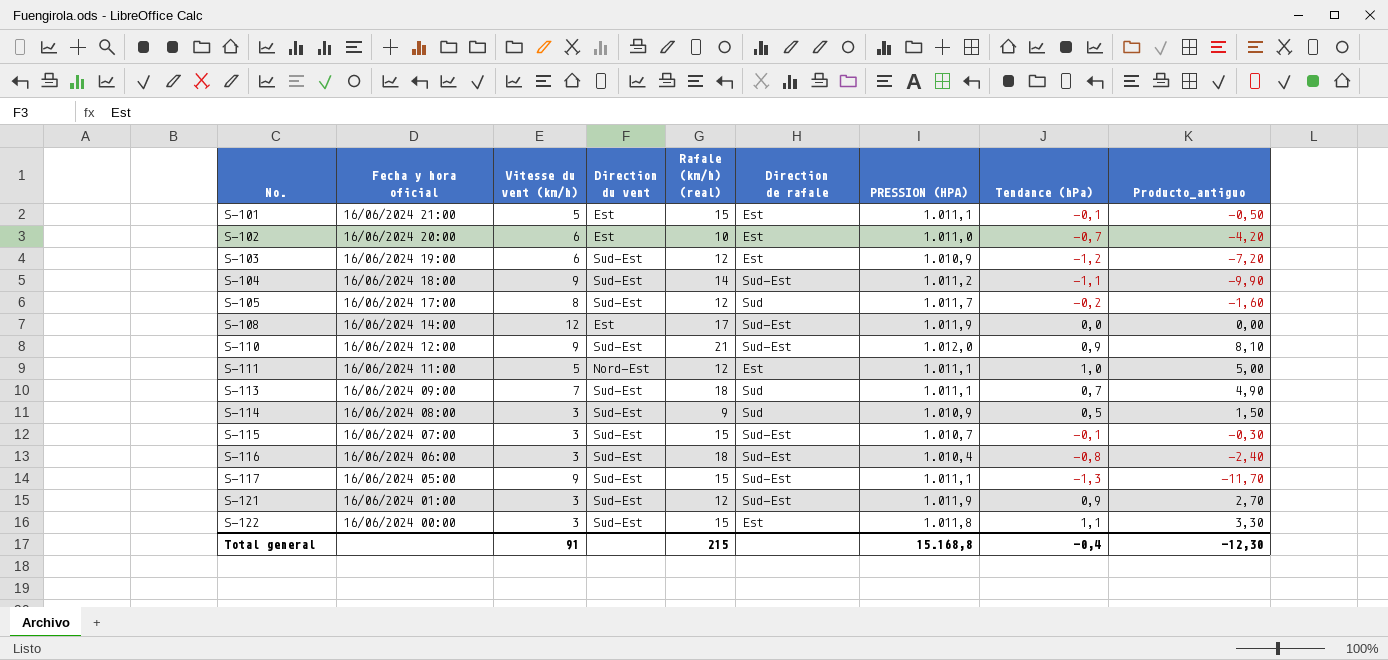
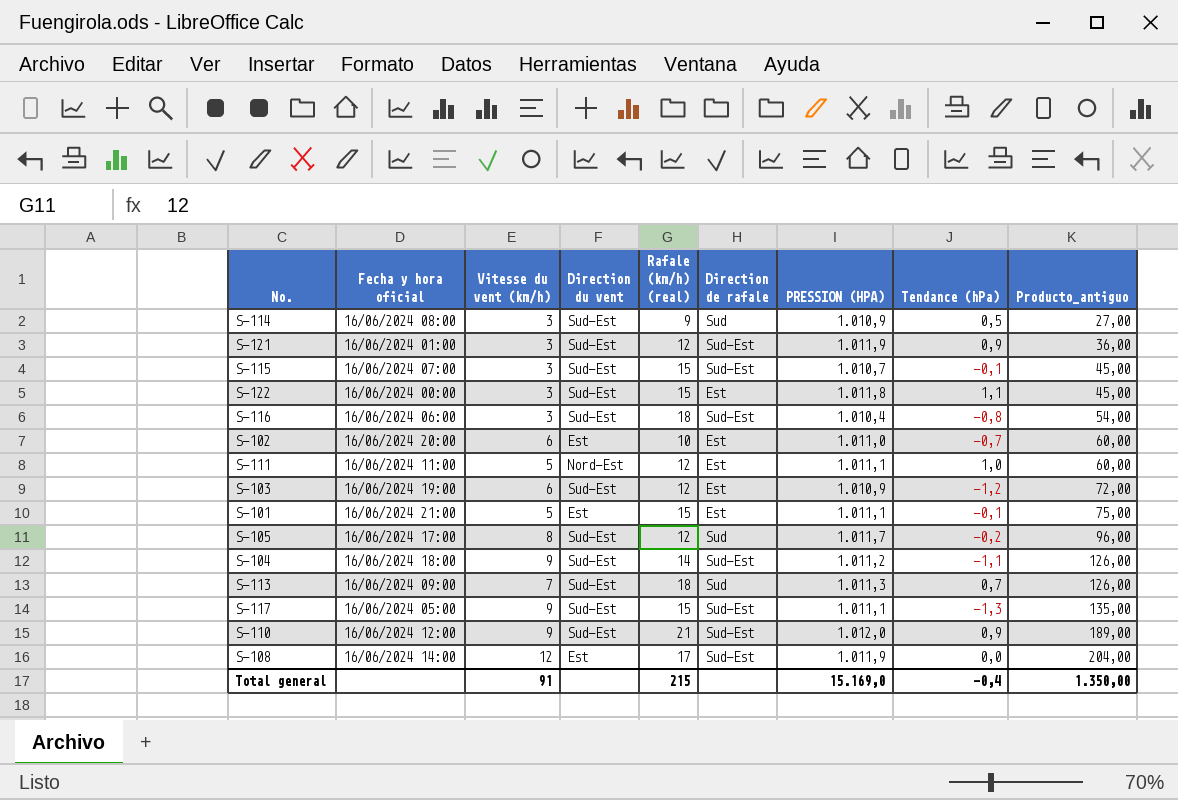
row order: No. ascending -> Producto_antiguo ascending
column Producto_antiguo | formula: [Vitesse du vent (km/h)] * [Tendance (hPa)] -> [Vitesse du vent (km/h)] * [Rafale (km/h) (real)]
S-113 | PRESSION (HPA): 1.011,1 -> 1.011,3
Total general | PRESSION (HPA): 15.168,8 -> 15.169,0
Total general | Producto_antiguo: -12,30 -> 1.350,00

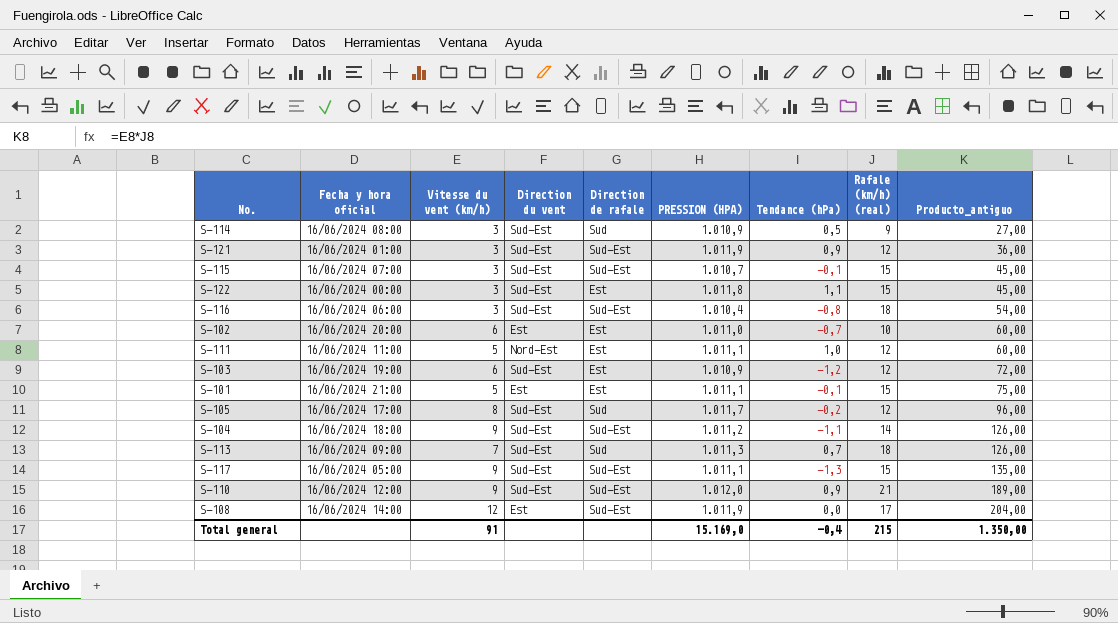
column Rafale (km/h) (real) | position: 5 -> 8

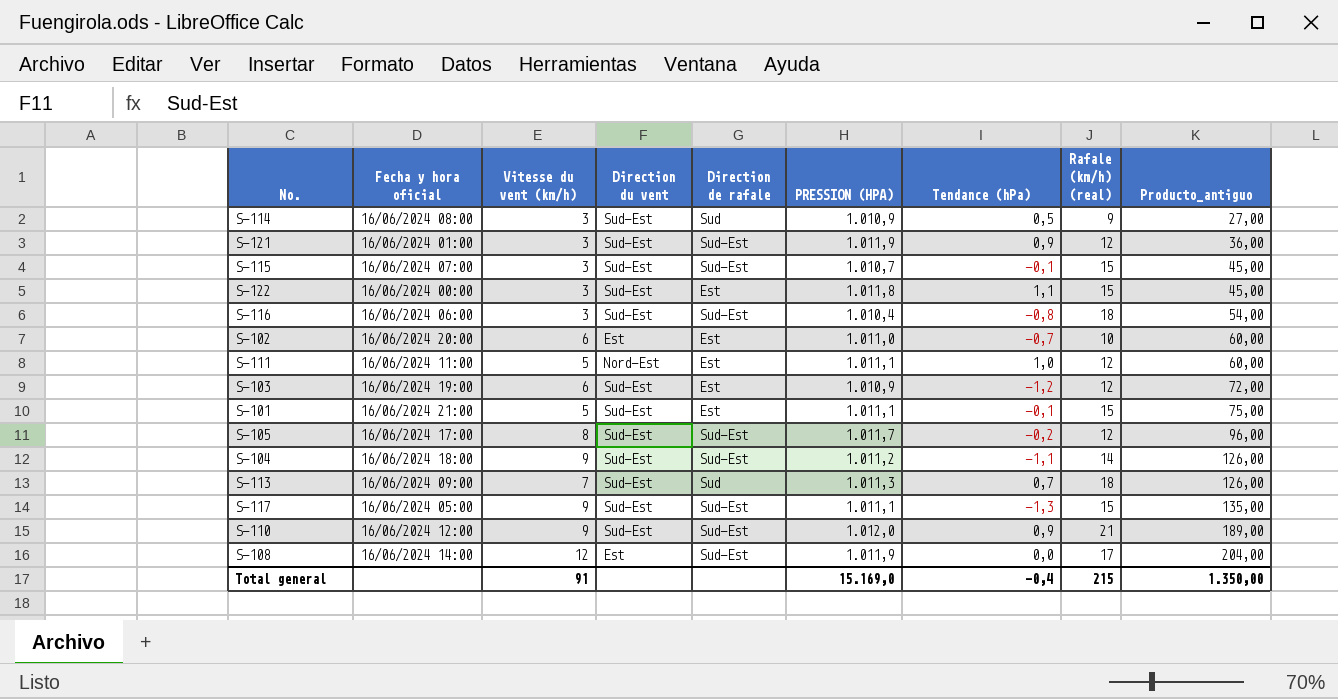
S-101 | Direction du vent: Est -> Sud-Est
S-105 | Direction de rafale: Sud -> Sud-Est

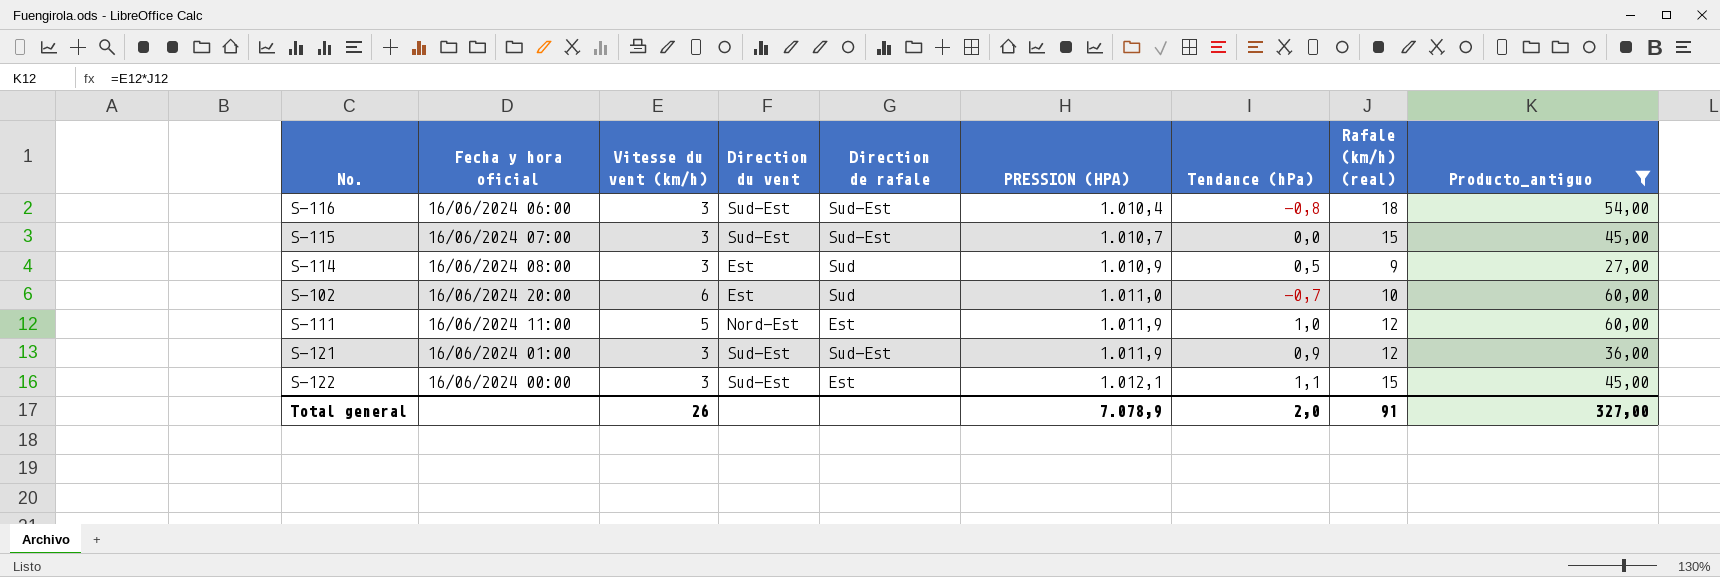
filter: none -> Producto_antiguo <= 60,00
row order: Producto_antiguo ascending -> PRESSION (HPA) ascending
S-115 | Tendance (hPa): -0,1 -> 0,0
S-114 | Direction du vent: Sud-Est -> Est
S-102 | Direction de rafale: Est -> Sud
S-111 | PRESSION (HPA): 1.011,1 -> 1.011,9
S-122 | PRESSION (HPA): 1.011,8 -> 1.012,1
Total general | Vitesse du vent (km/h): 91 -> 26
Total general | PRESSION (HPA): 15.169,0 -> 7.078,9
Total general | Tendance (hPa): -0,4 -> 2,0
Total general | Rafale (km/h) (real): 215 -> 91
Total general | Producto_antiguo: 1.350,00 -> 327,00

